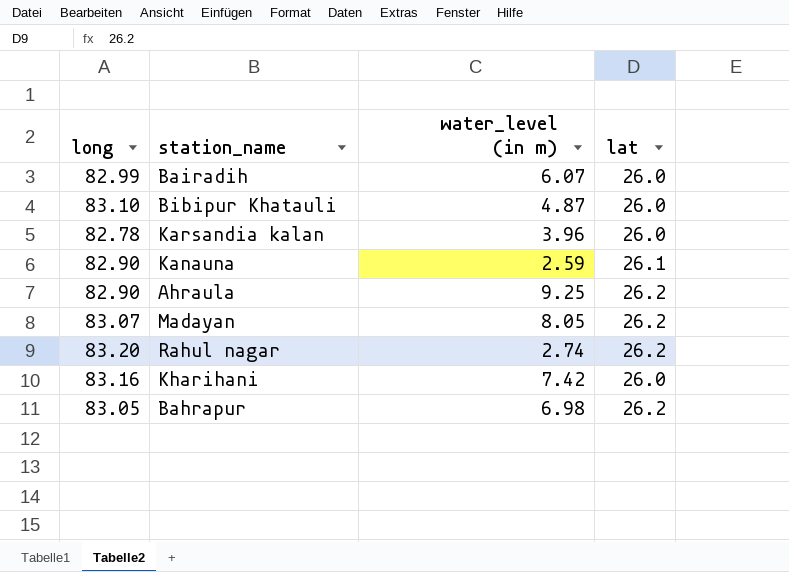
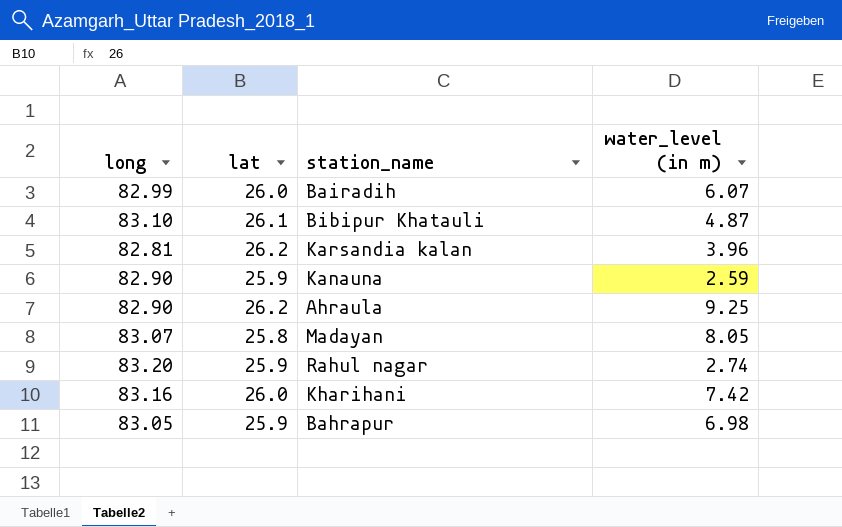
column lat | position: 4 -> 2
Bibipur Khatauli | lat: 26.0 -> 26.1
Karsandia kalan | long: 82.78 -> 82.81
Karsandia kalan | lat: 26.0 -> 26.2
Kanauna | lat: 26.1 -> 25.9
Madayan | lat: 26.2 -> 25.8
Rahul nagar | lat: 26.2 -> 25.9
Bahrapur | lat: 26.2 -> 25.9

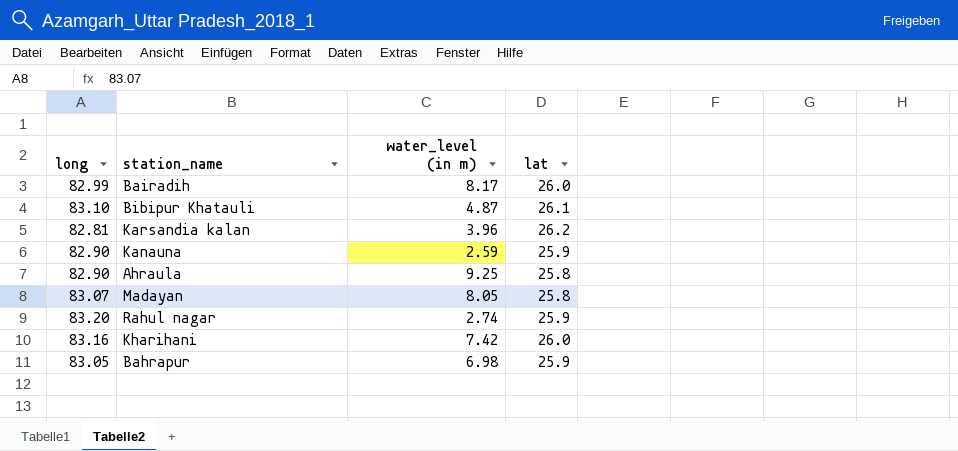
column lat | position: 2 -> 4
Bairadih | water_level (in m): 6.07 -> 8.17
Ahraula | lat: 26.2 -> 25.8

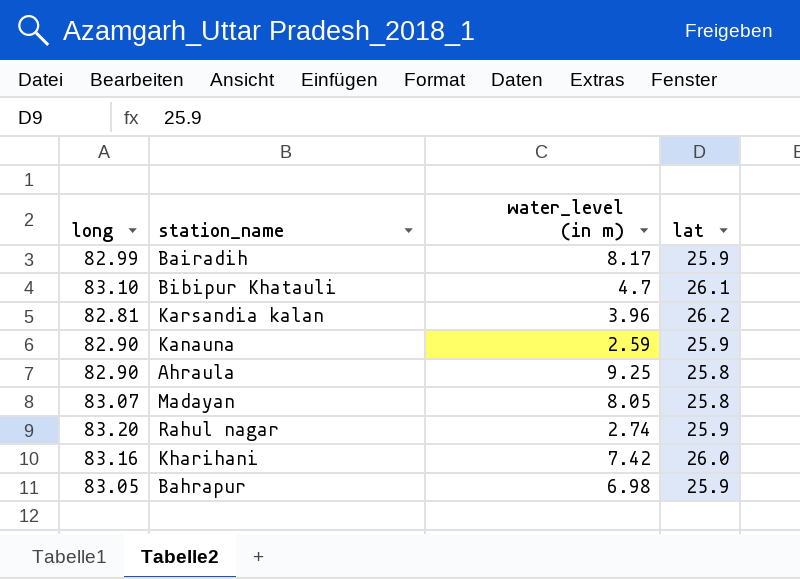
Bairadih | lat: 26.0 -> 25.9
Bibipur Khatauli | water_level (in m): 4.87 -> 4.7

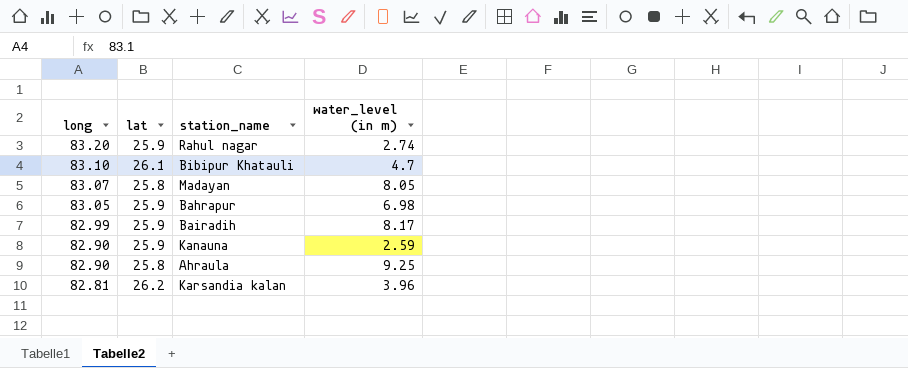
row order: none -> long descending
column lat | position: 4 -> 2
row Kharihani: 83.16 | 7.42 | 26.0 -> none

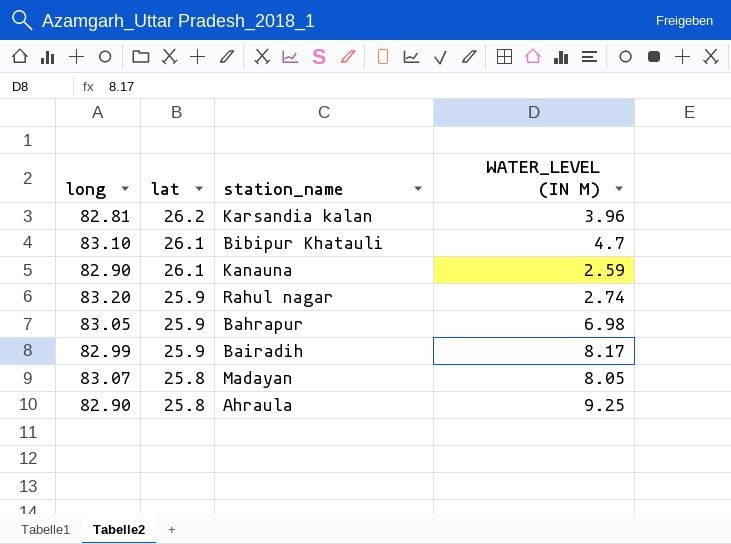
row order: long descending -> lat descending
column name: water_level (in m) -> WATER_LEVEL (IN M)
Kanauna | lat: 25.9 -> 26.1

